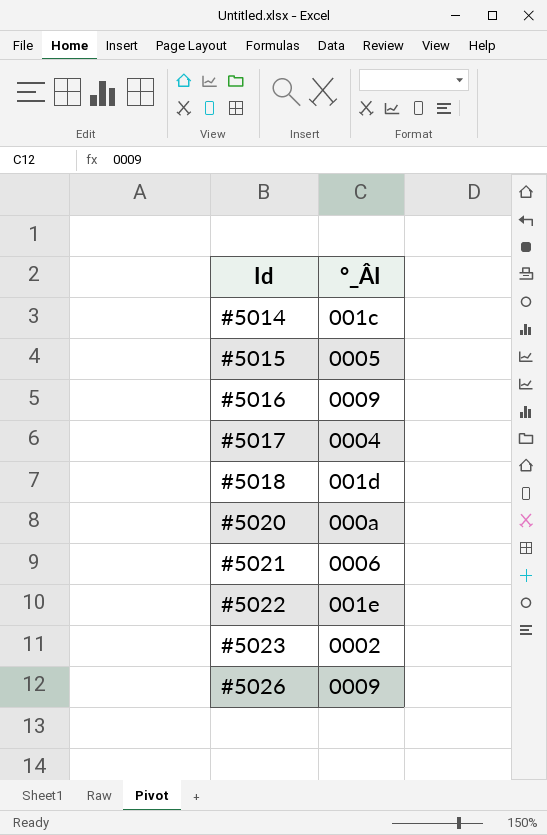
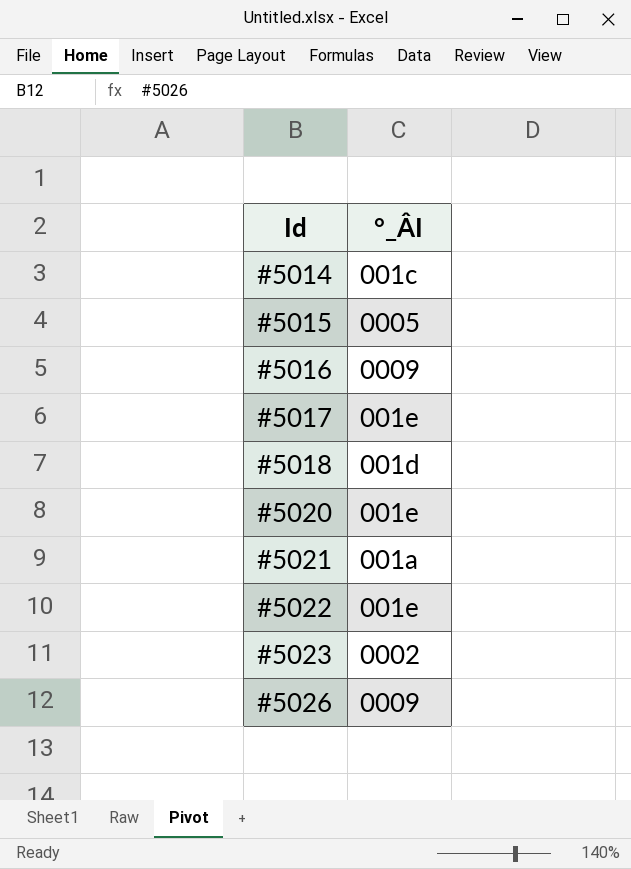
#5017 | °_ÂI: 0004 -> 001e
#5020 | °_ÂI: 000a -> 001e
#5021 | °_ÂI: 0006 -> 001a

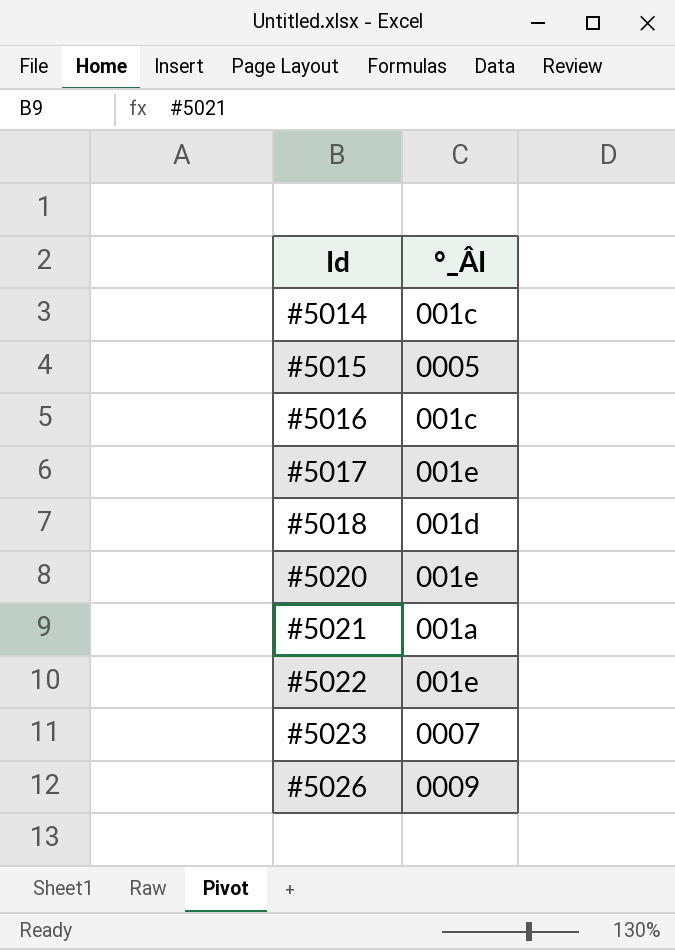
#5016 | °_ÂI: 0009 -> 001c
#5023 | °_ÂI: 0002 -> 0007

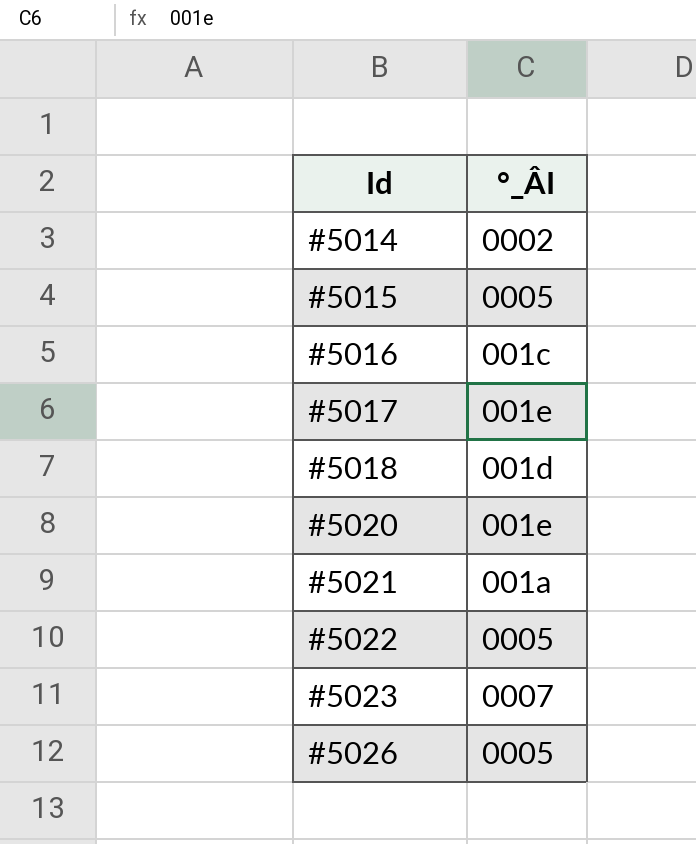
#5014 | °_ÂI: 001c -> 0002
#5022 | °_ÂI: 001e -> 0005
#5026 | °_ÂI: 0009 -> 0005

